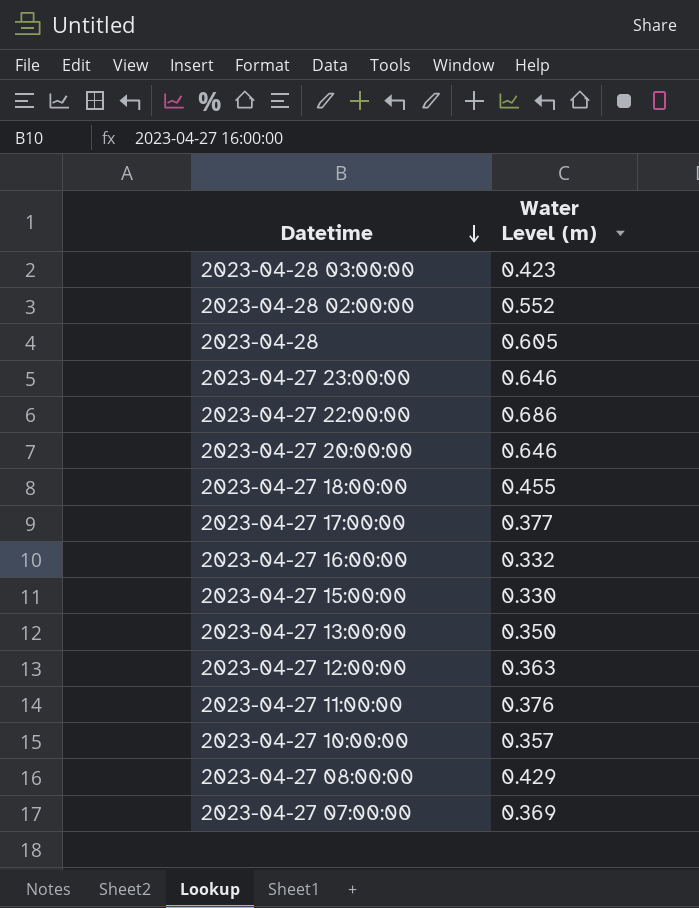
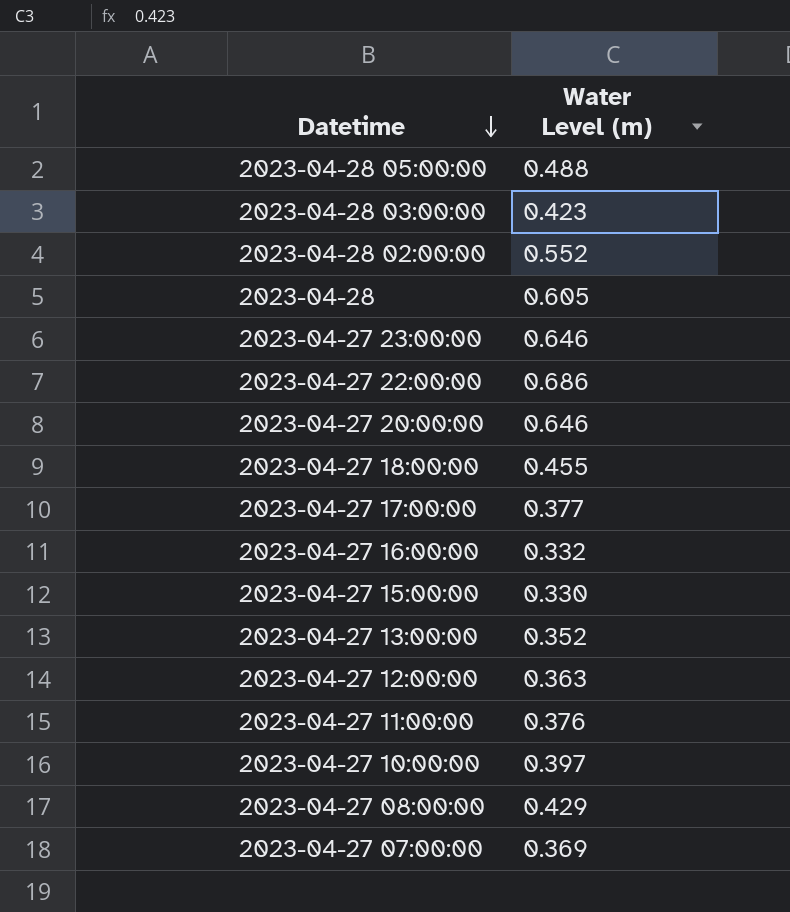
row 2023-04-28 05:00:00: none -> 0.488
2023-04-27 13:00:00 | Water Level (m): 0.350 -> 0.352
2023-04-27 10:00:00 | Water Level (m): 0.357 -> 0.397

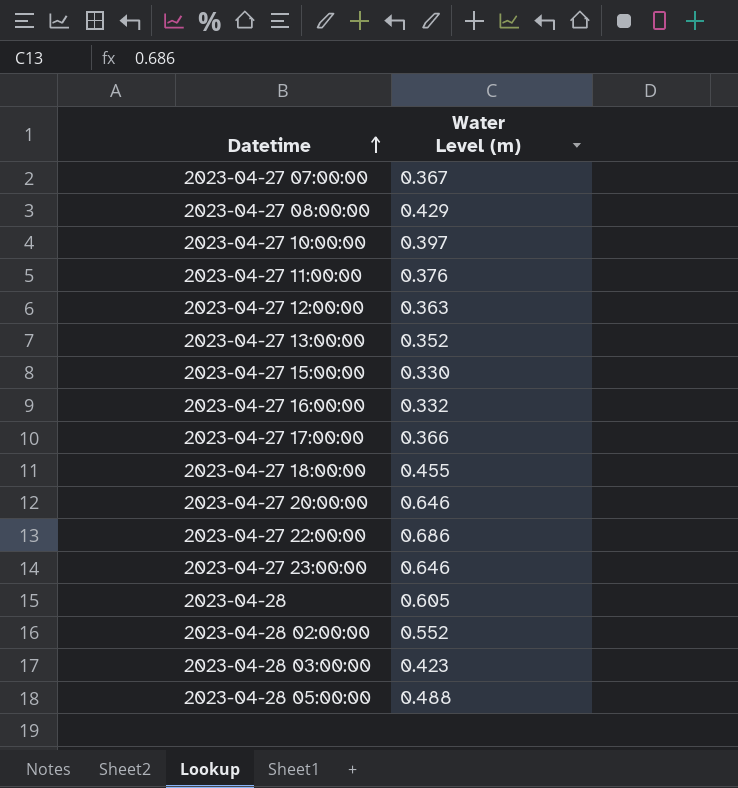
row order: Datetime descending -> Datetime ascending
2023-04-27 07:00:00 | Water Level (m): 0.369 -> 0.367
2023-04-27 17:00:00 | Water Level (m): 0.377 -> 0.366

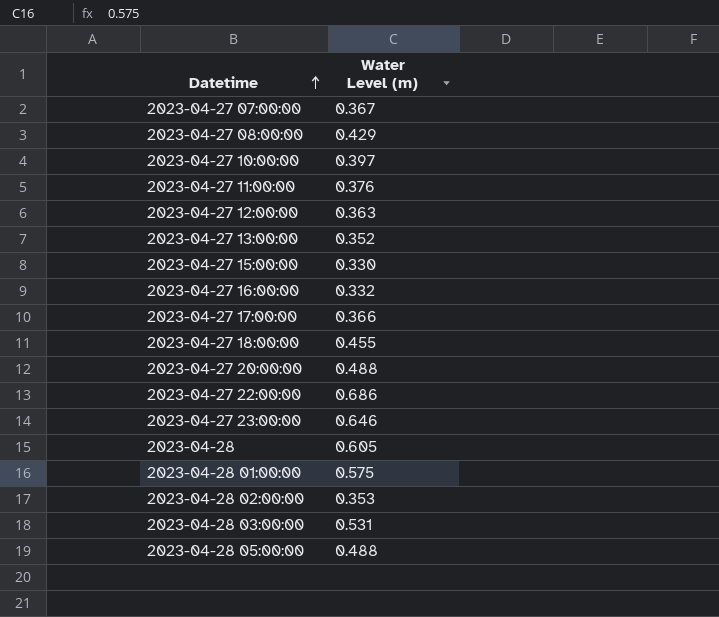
2023-04-27 20:00:00 | Water Level (m): 0.646 -> 0.488
row 2023-04-28 01:00:00: none -> 0.575
2023-04-28 02:00:00 | Water Level (m): 0.552 -> 0.353
2023-04-28 03:00:00 | Water Level (m): 0.423 -> 0.531

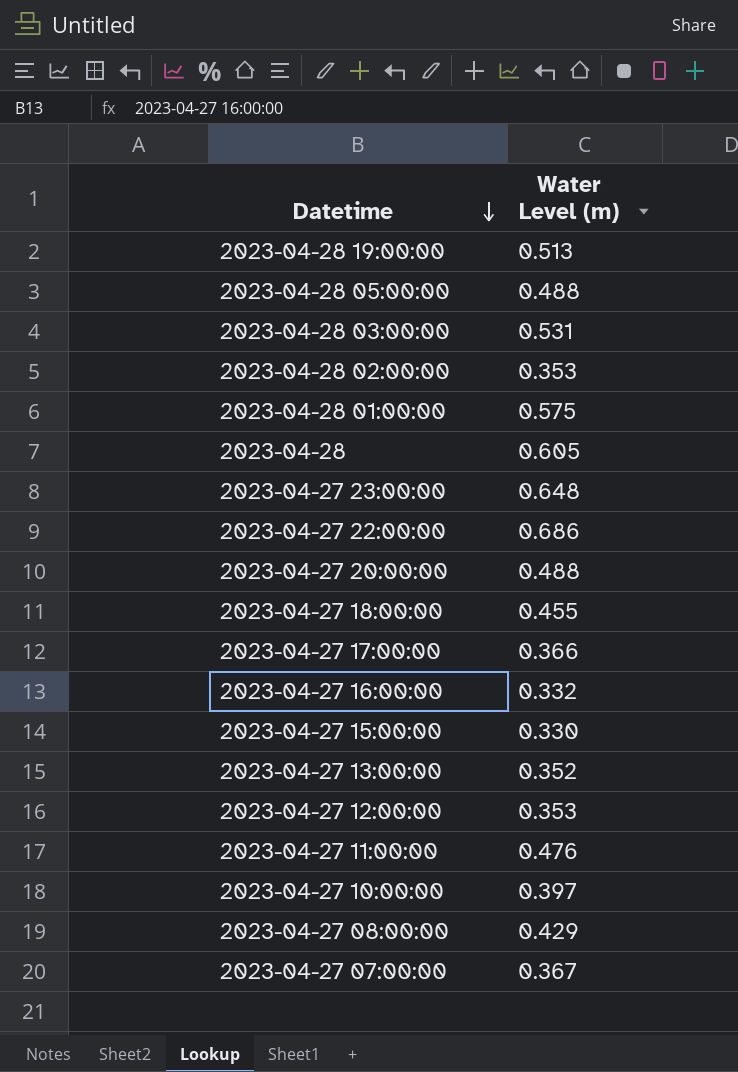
row order: Datetime ascending -> Datetime descending
row 2023-04-28 19:00:00: none -> 0.513
2023-04-27 23:00:00 | Water Level (m): 0.646 -> 0.648
2023-04-27 12:00:00 | Water Level (m): 0.363 -> 0.353
2023-04-27 11:00:00 | Water Level (m): 0.376 -> 0.476

